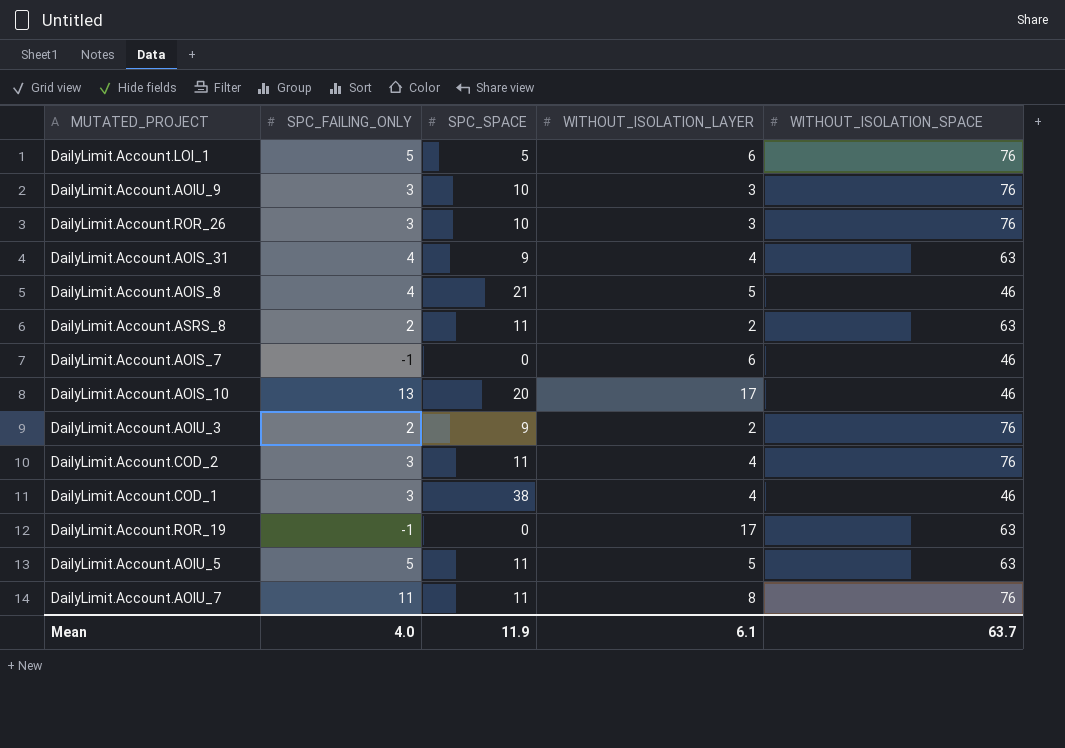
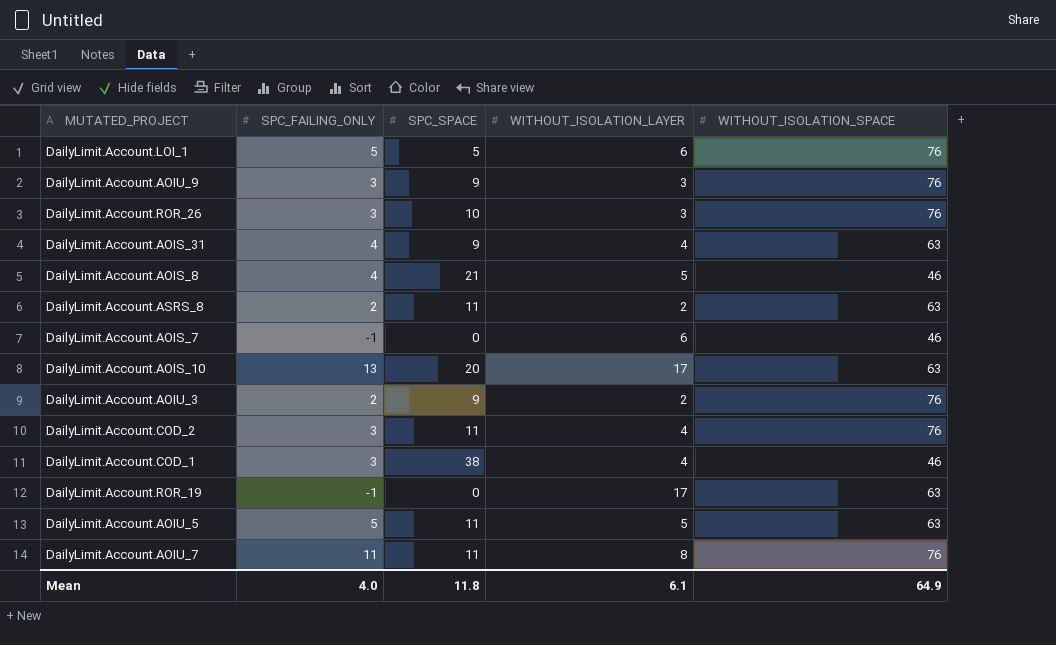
DailyLimit.Account.AOIU_9 | SPC_SPACE: 10 -> 9
DailyLimit.Account.AOIS_10 | WITHOUT_ISOLATION_SPACE: 46 -> 63
Mean | SPC_SPACE: 11.9 -> 11.8
Mean | WITHOUT_ISOLATION_SPACE: 63.7 -> 64.9

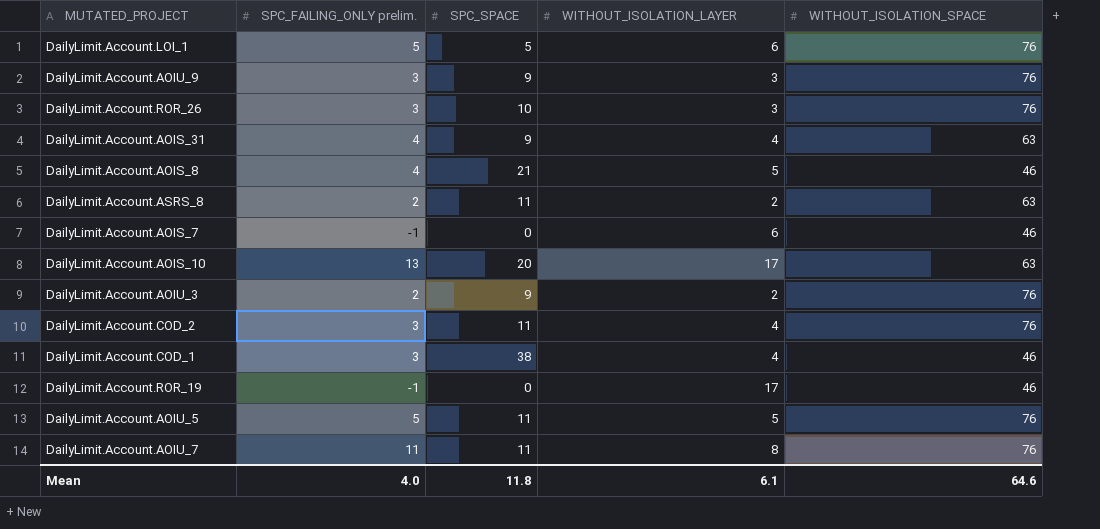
column name: SPC_FAILING_ONLY -> SPC_FAILING_ONLY prelim.
DailyLimit.Account.ROR_19 | WITHOUT_ISOLATION_SPACE: 63 -> 46
DailyLimit.Account.AOIU_5 | WITHOUT_ISOLATION_SPACE: 63 -> 76
Mean | WITHOUT_ISOLATION_SPACE: 64.9 -> 64.6

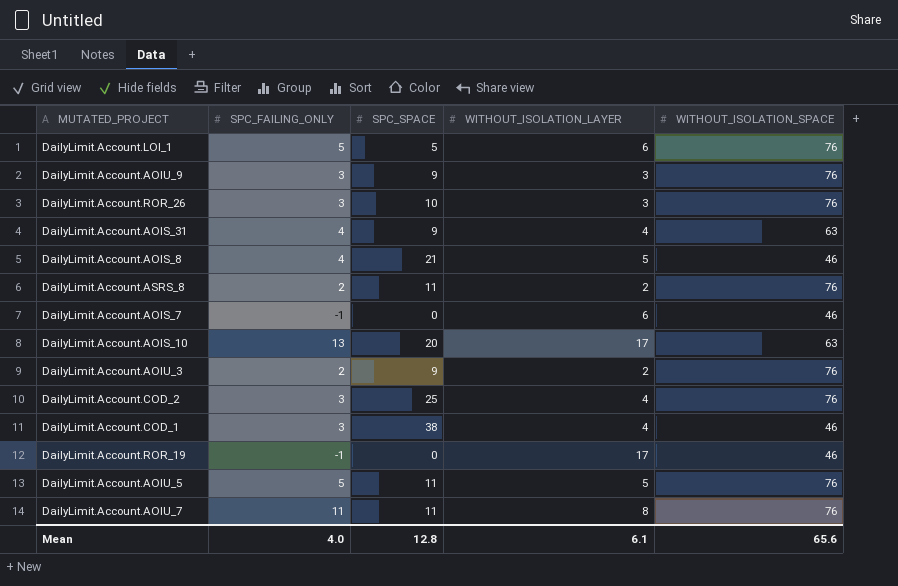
column name: SPC_FAILING_ONLY prelim. -> SPC_FAILING_ONLY
DailyLimit.Account.ASRS_8 | WITHOUT_ISOLATION_SPACE: 63 -> 76
DailyLimit.Account.COD_2 | SPC_SPACE: 11 -> 25
Mean | SPC_SPACE: 11.8 -> 12.8
Mean | WITHOUT_ISOLATION_SPACE: 64.6 -> 65.6

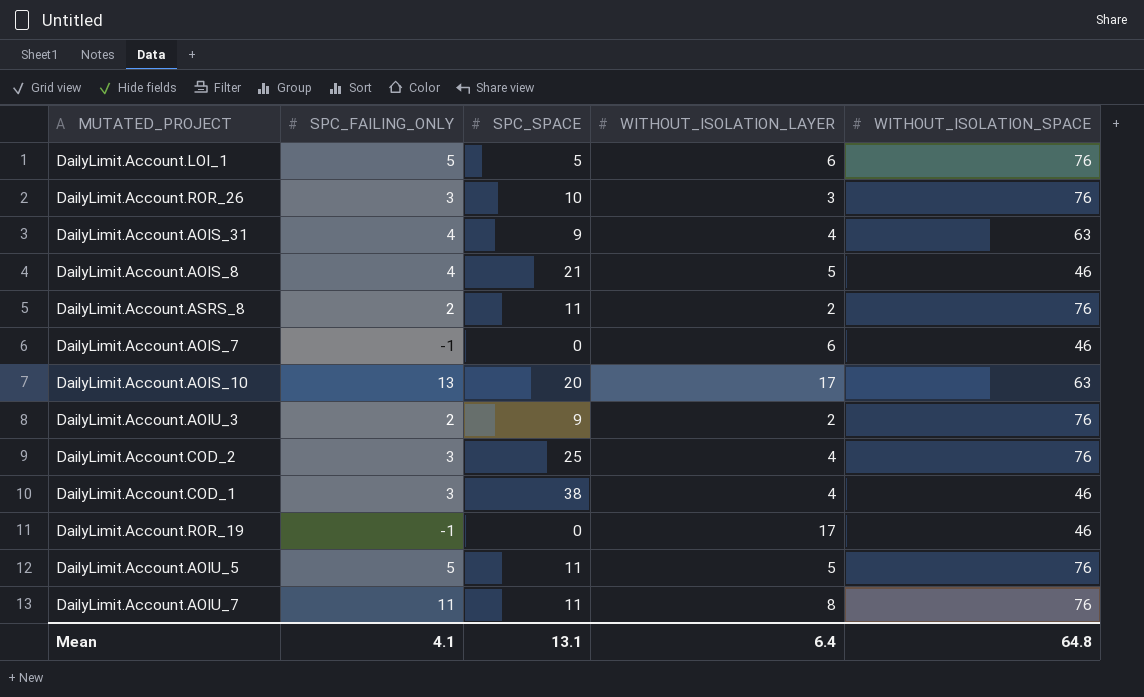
row DailyLimit.Account.AOIU_9: 3 | 9 | 3 | 76 -> none
Mean | SPC_FAILING_ONLY: 4.0 -> 4.1
Mean | SPC_SPACE: 12.8 -> 13.1
Mean | WITHOUT_ISOLATION_LAYER: 6.1 -> 6.4
Mean | WITHOUT_ISOLATION_SPACE: 65.6 -> 64.8

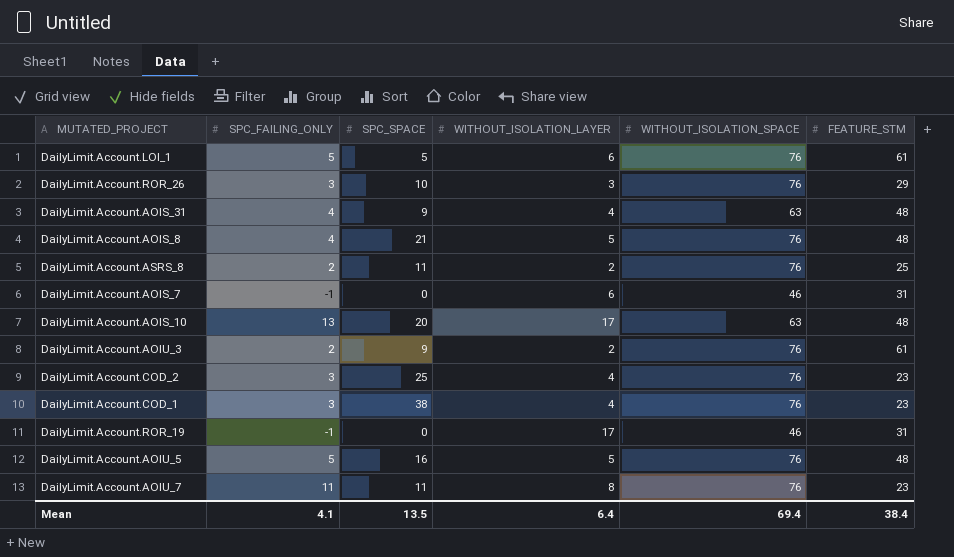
column FEATURE_STM | position: none -> 6
DailyLimit.Account.AOIS_8 | WITHOUT_ISOLATION_SPACE: 46 -> 76
DailyLimit.Account.COD_1 | WITHOUT_ISOLATION_SPACE: 46 -> 76
DailyLimit.Account.AOIU_5 | SPC_SPACE: 11 -> 16
Mean | SPC_SPACE: 13.1 -> 13.5
Mean | WITHOUT_ISOLATION_SPACE: 64.8 -> 69.4

